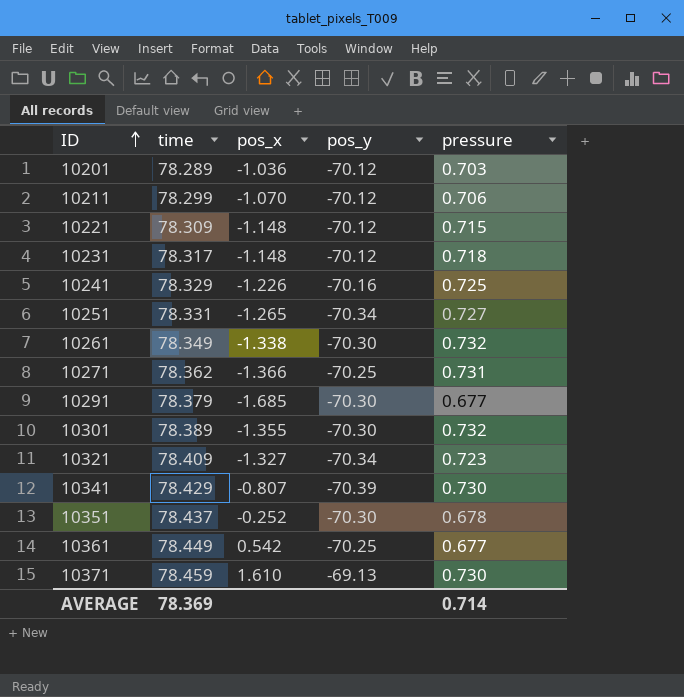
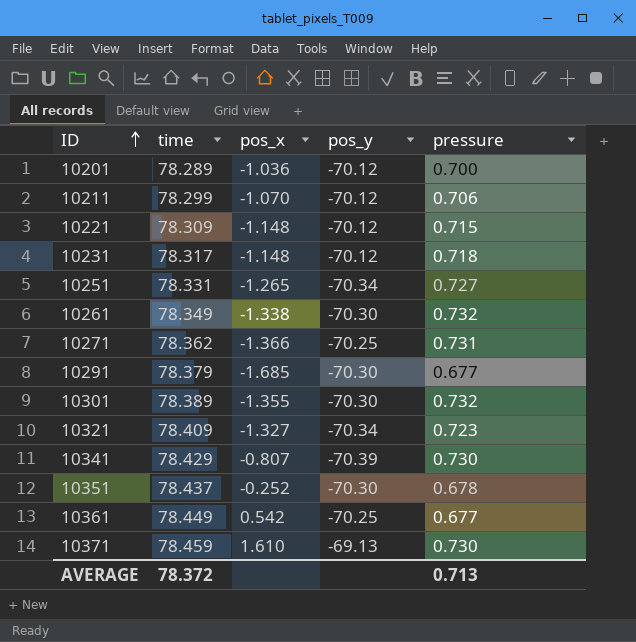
row 10241: 78.329 | -1.226 | -70.16 | 0.725 -> none
10201 | pressure: 0.703 -> 0.700
AVERAGE | time: 78.369 -> 78.372
AVERAGE | pressure: 0.714 -> 0.713

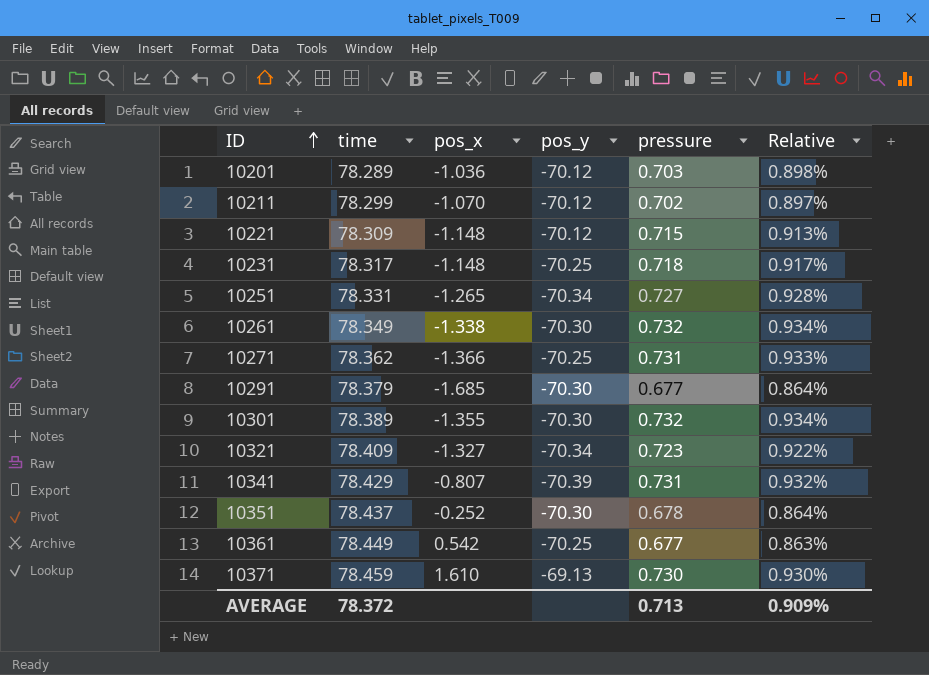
column Relative | formula: none -> [pressure] / [time]
10201 | pressure: 0.700 -> 0.703
10211 | pressure: 0.706 -> 0.702
10231 | pos_y: -70.12 -> -70.25
10341 | pressure: 0.730 -> 0.731

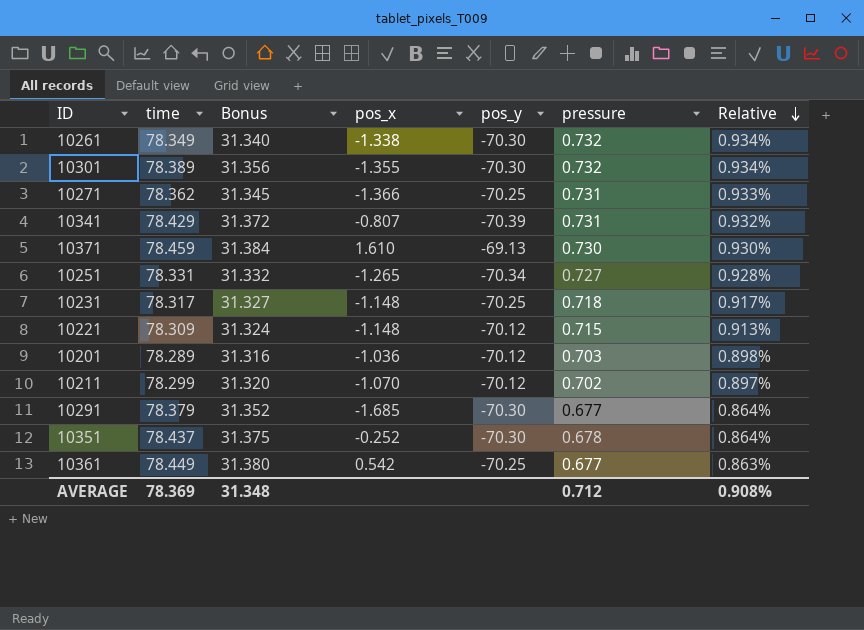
row order: ID ascending -> Relative descending
column Bonus | formula: none -> [time] * 0.4
row 10321: 78.409 | -1.327 | -70.34 | 0.723 | 0.922% -> none
AVERAGE | time: 78.372 -> 78.369
AVERAGE | pressure: 0.713 -> 0.712
AVERAGE | Relative: 0.909% -> 0.908%

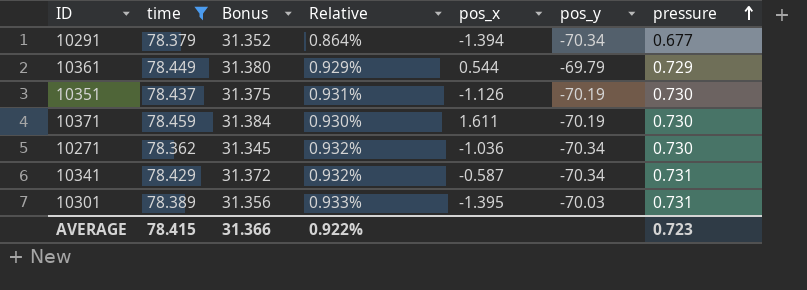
filter: none -> time >= 78.362
row order: Relative descending -> pressure ascending
column Relative | position: 7 -> 4
10291 | pos_x: -1.685 -> -1.394
10291 | pos_y: -70.30 -> -70.34
10361 | Relative: 0.863% -> 0.929%
10361 | pos_x: 0.542 -> 0.544
10361 | pos_y: -70.25 -> -69.79
10361 | pressure: 0.677 -> 0.729
10351 | Relative: 0.864% -> 0.931%
10351 | pos_x: -0.252 -> -1.126
10351 | pos_y: -70.30 -> -70.19
10351 | pressure: 0.678 -> 0.730
10371 | pos_x: 1.610 -> 1.611
10371 | pos_y: -69.13 -> -70.19
10271 | Relative: 0.933% -> 0.932%
10271 | pos_x: -1.366 -> -1.036
10271 | pos_y: -70.25 -> -70.34
10271 | pressure: 0.731 -> 0.730
10341 | pos_x: -0.807 -> -0.587
10341 | pos_y: -70.39 -> -70.34
10301 | Relative: 0.934% -> 0.933%
10301 | pos_x: -1.355 -> -1.395
10301 | pos_y: -70.30 -> -70.03
10301 | pressure: 0.732 -> 0.731
AVERAGE | time: 78.369 -> 78.415
AVERAGE | Bonus: 31.348 -> 31.366
AVERAGE | Relative: 0.908% -> 0.922%
AVERAGE | pressure: 0.712 -> 0.723

